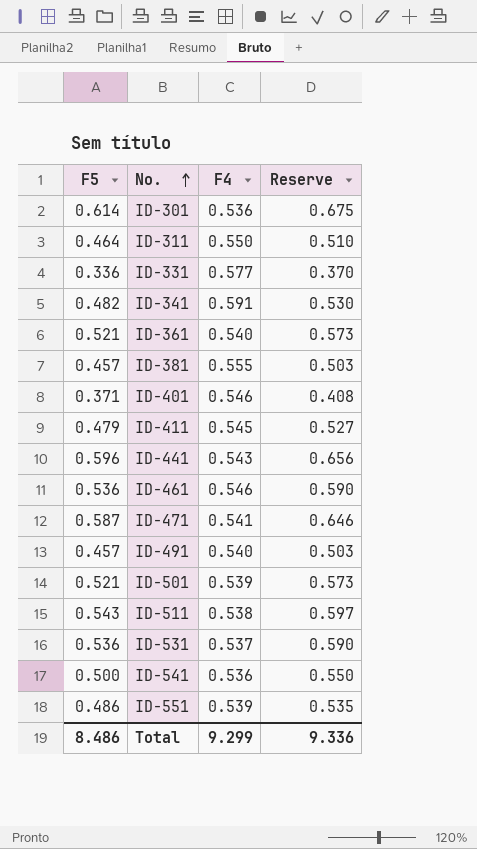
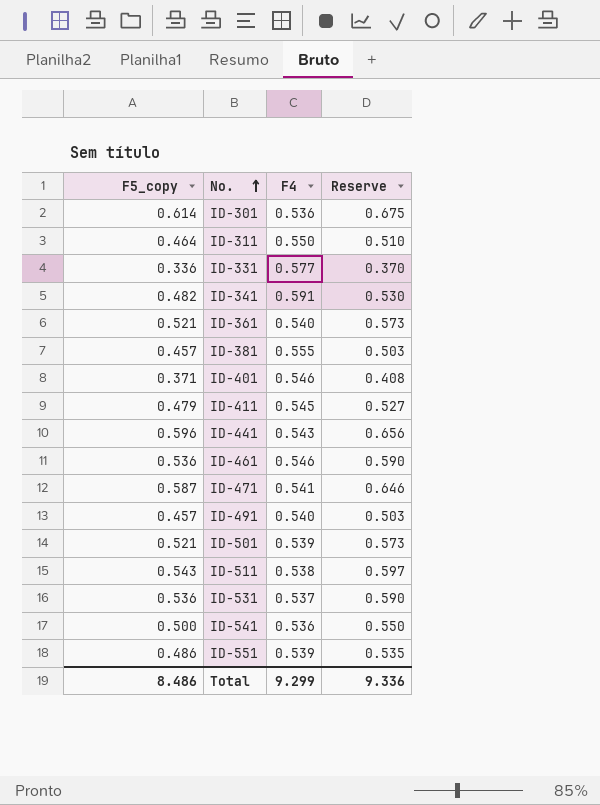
column name: F5 -> F5_copy

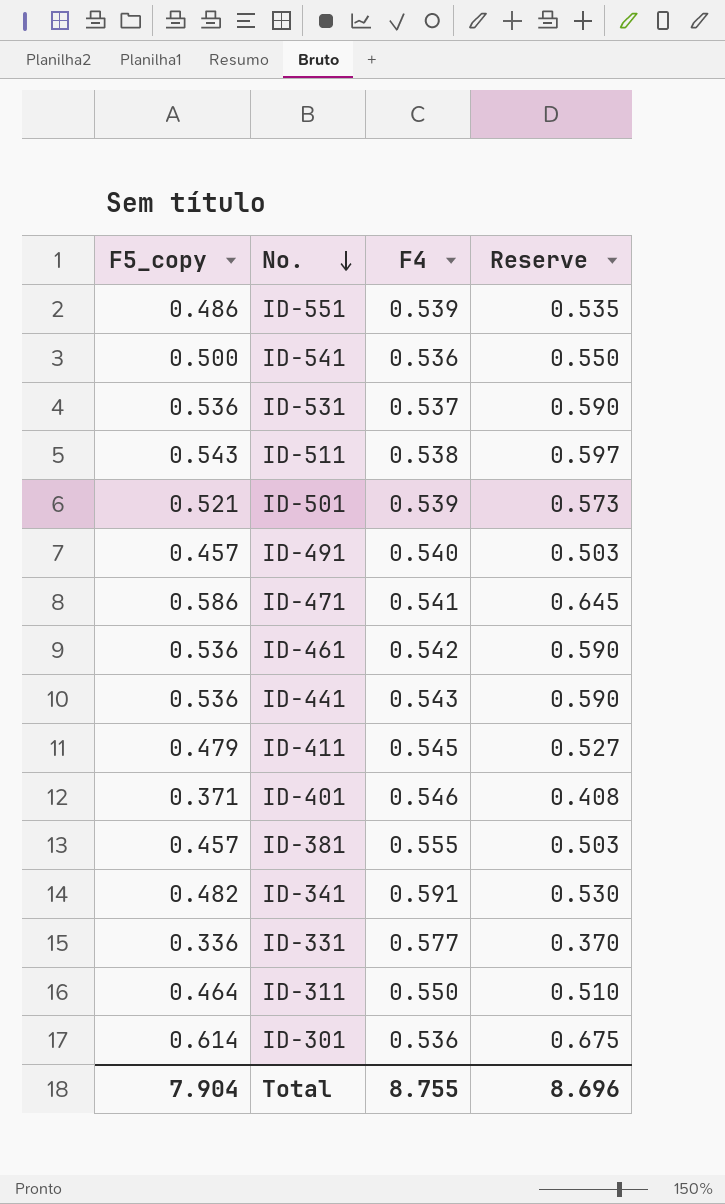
row order: No. ascending -> No. descending
row ID-361: 0.521 | 0.540 | 0.573 -> none
ID-471 | F5_copy: 0.587 -> 0.586
ID-471 | Reserve: 0.646 -> 0.645
ID-461 | F4: 0.546 -> 0.542
ID-441 | F5_copy: 0.596 -> 0.536
ID-441 | Reserve: 0.656 -> 0.590
Total | F5_copy: 8.486 -> 7.904
Total | F4: 9.299 -> 8.755
Total | Reserve: 9.336 -> 8.696

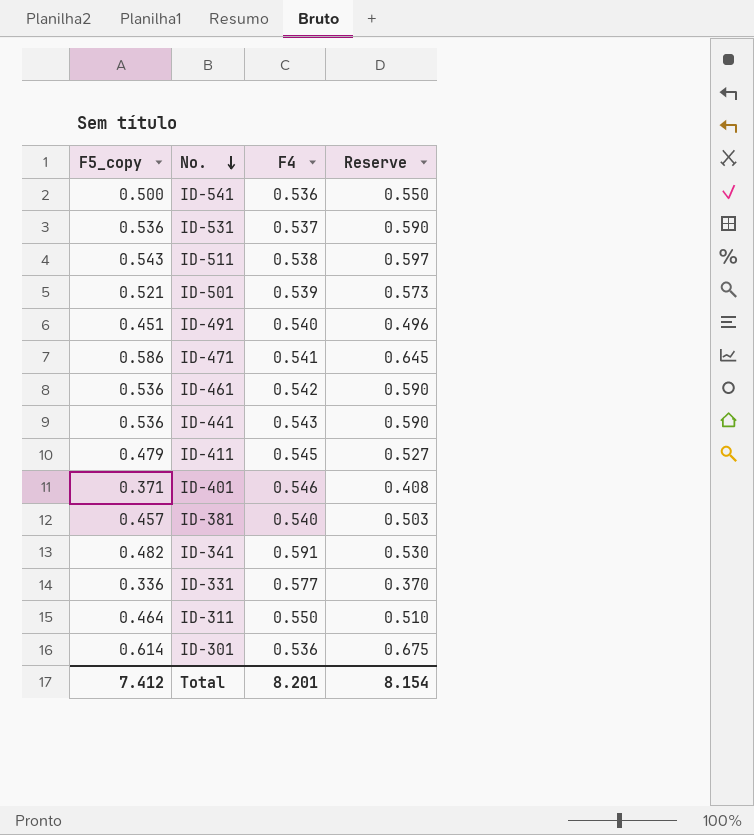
row ID-551: 0.486 | 0.539 | 0.535 -> none
ID-491 | F5_copy: 0.457 -> 0.451
ID-491 | Reserve: 0.503 -> 0.496
ID-381 | F4: 0.555 -> 0.540
Total | F5_copy: 7.904 -> 7.412
Total | F4: 8.755 -> 8.201
Total | Reserve: 8.696 -> 8.154

